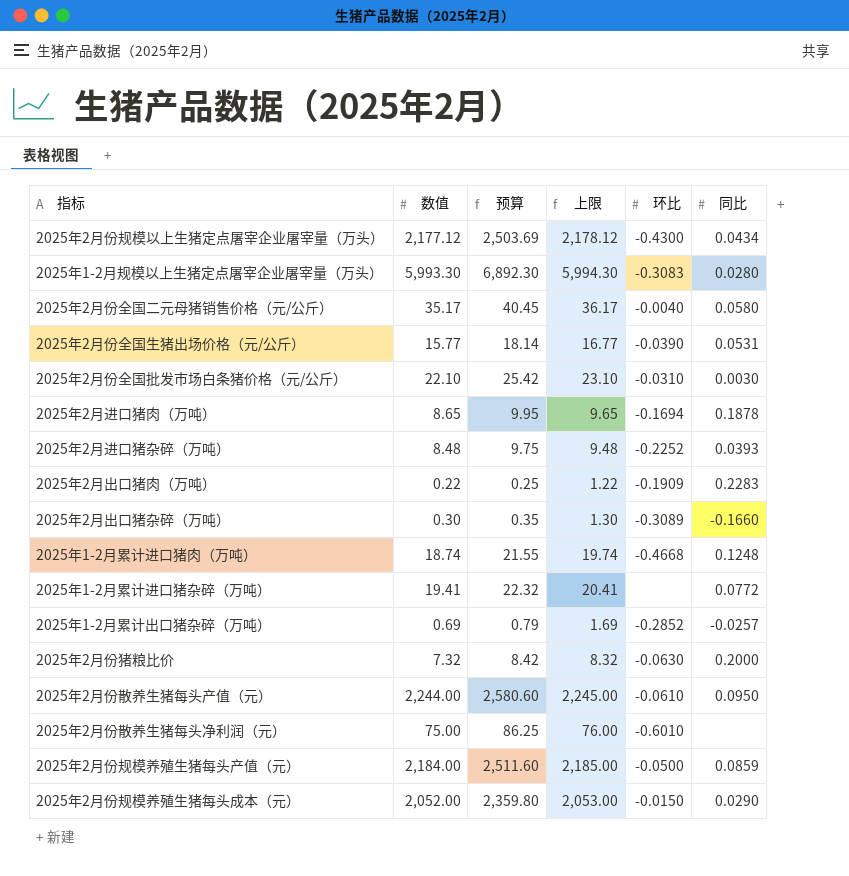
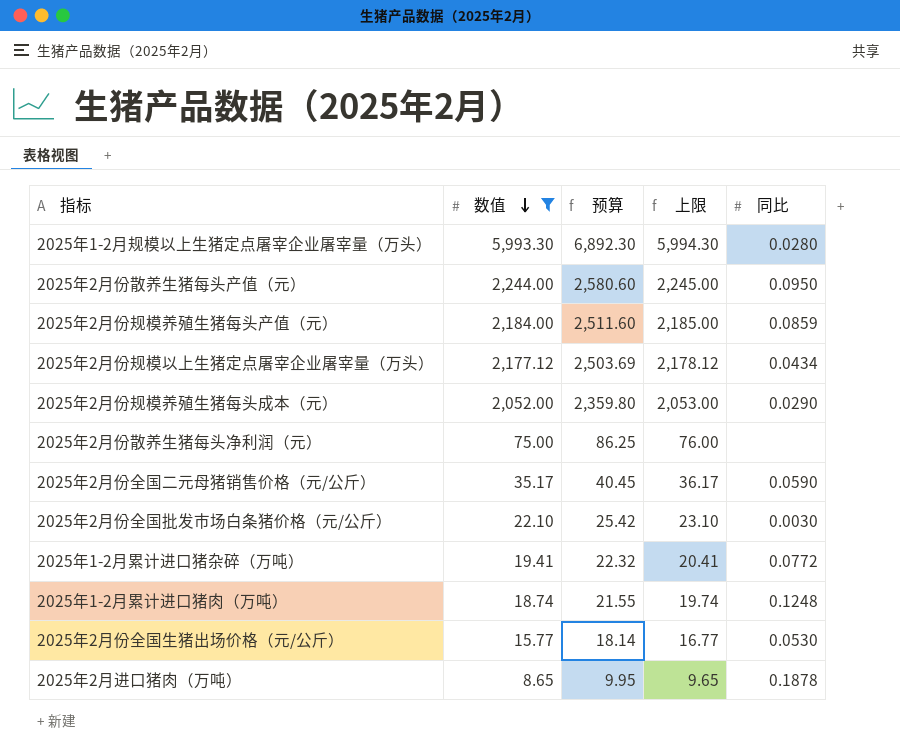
filter: none -> 数值 >= 8.65
row order: none -> 数值 descending
column 环比 | position: 5 -> none
2025年2月份全国二元母猪销售价格（元/公斤） | 同比: 0.0580 -> 0.0590
2025年2月份全国生猪出场价格（元/公斤） | 同比: 0.0531 -> 0.0530

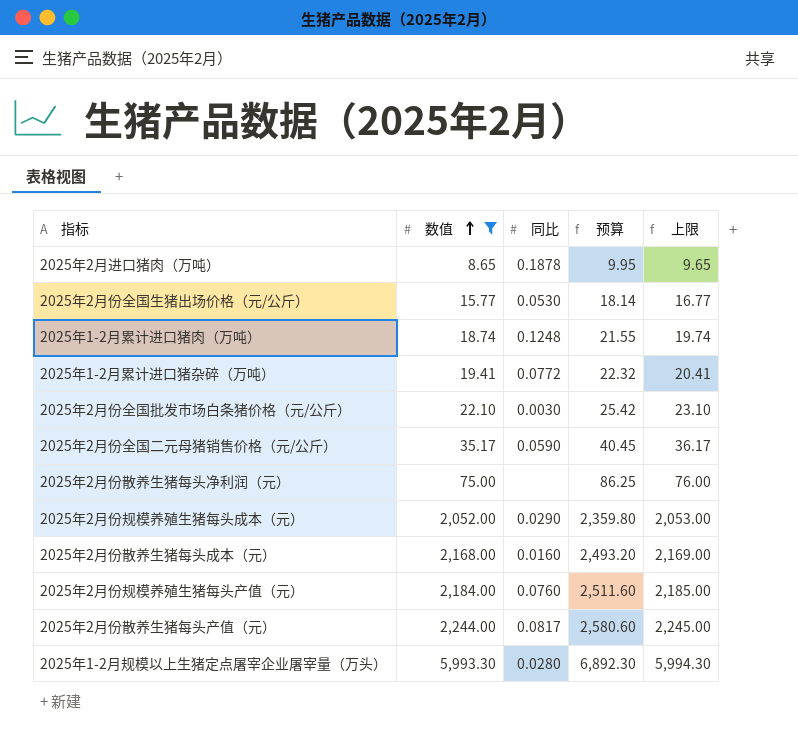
row order: 数值 descending -> 数值 ascending
column 同比 | position: 5 -> 3
row 2025年2月份规模以上生猪定点屠宰企业屠宰量（万头）: 2,177.12 | 2,503.69 | 2,178.12 | 0.0434 -> none
row 2025年2月份散养生猪每头成本（元）: none -> 2,168.00 | 0.0160 | 2,493.20 | 2,169.00
2025年2月份规模养殖生猪每头产值（元） | 同比: 0.0859 -> 0.0760
2025年2月份散养生猪每头产值（元） | 同比: 0.0950 -> 0.0817

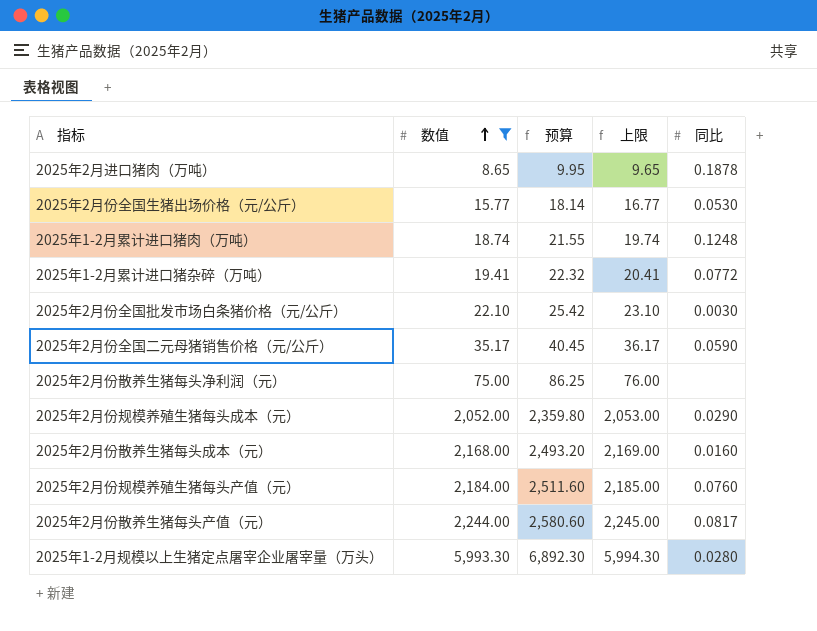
column 同比 | position: 3 -> 5

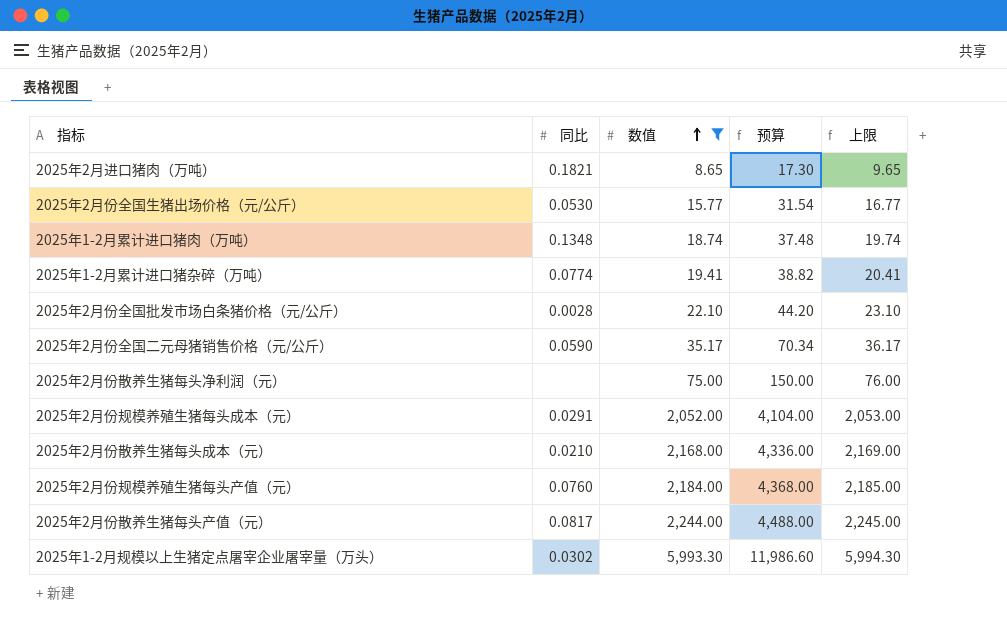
column 同比 | position: 5 -> 2
column 预算 | formula: [数值] * 1.15 -> [数值] * 2
2025年2月进口猪肉（万吨） | 同比: 0.1878 -> 0.1821
2025年1-2月累计进口猪肉（万吨） | 同比: 0.1248 -> 0.1348
2025年1-2月累计进口猪杂碎（万吨） | 同比: 0.0772 -> 0.0774
2025年2月份全国批发市场白条猪价格（元/公斤） | 同比: 0.0030 -> 0.0028
2025年2月份规模养殖生猪每头成本（元） | 同比: 0.0290 -> 0.0291
2025年2月份散养生猪每头成本（元） | 同比: 0.0160 -> 0.0210
2025年1-2月规模以上生猪定点屠宰企业屠宰量（万头） | 同比: 0.0280 -> 0.0302

